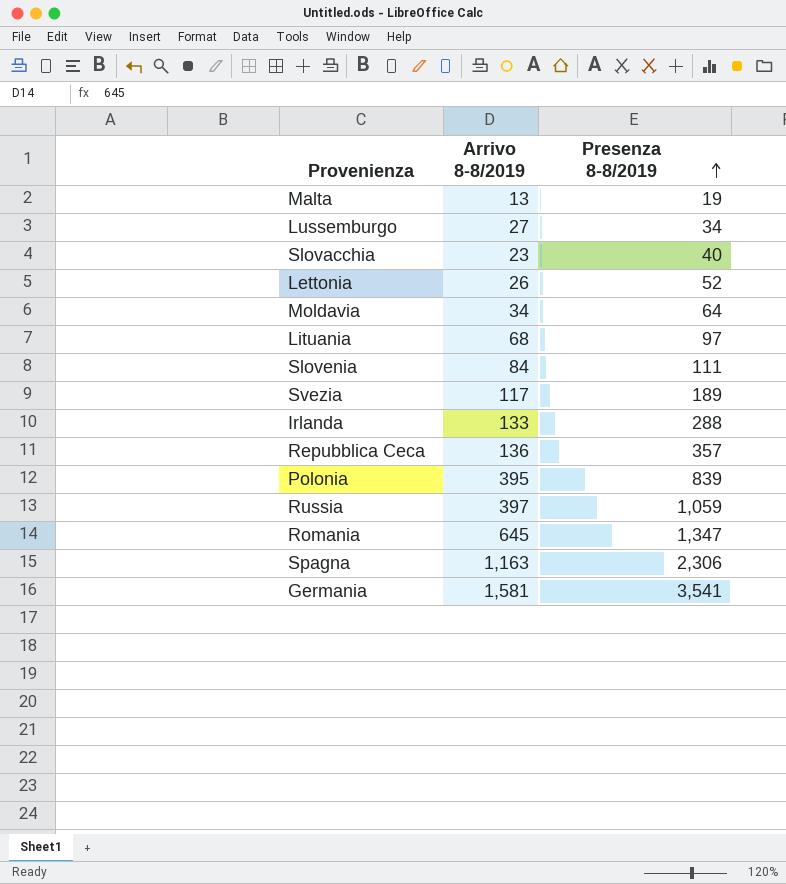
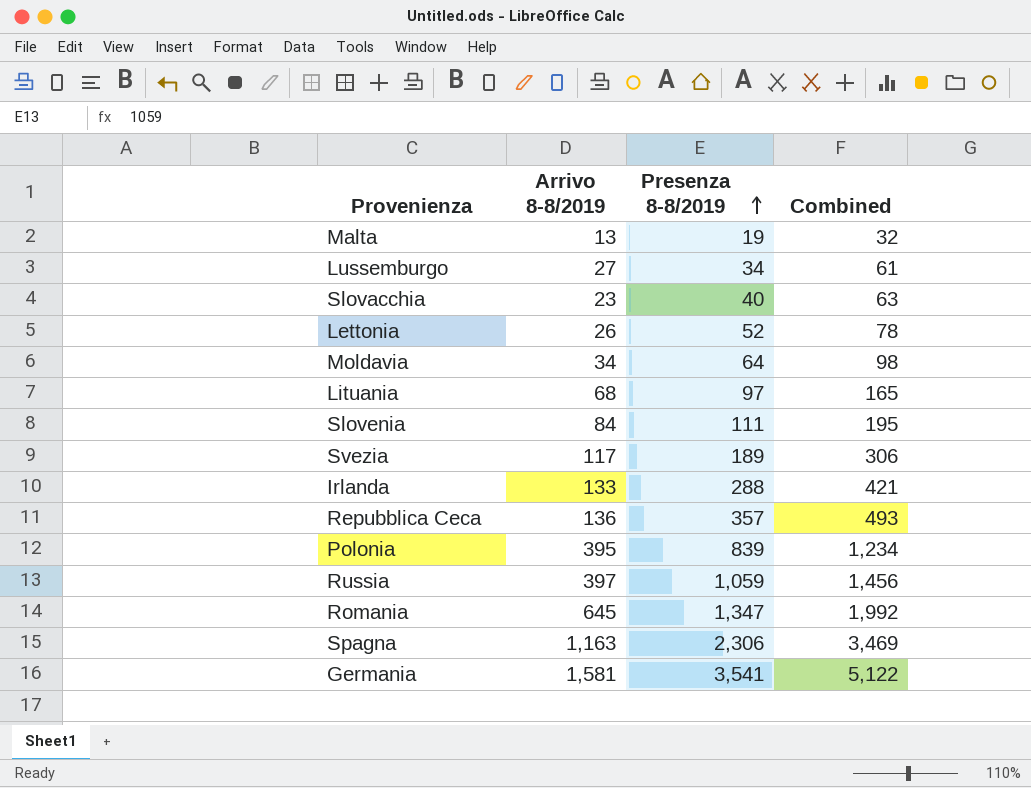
column Combined | formula: none -> [Arrivo 8-8/2019] + [Presenza 8-8/2019]

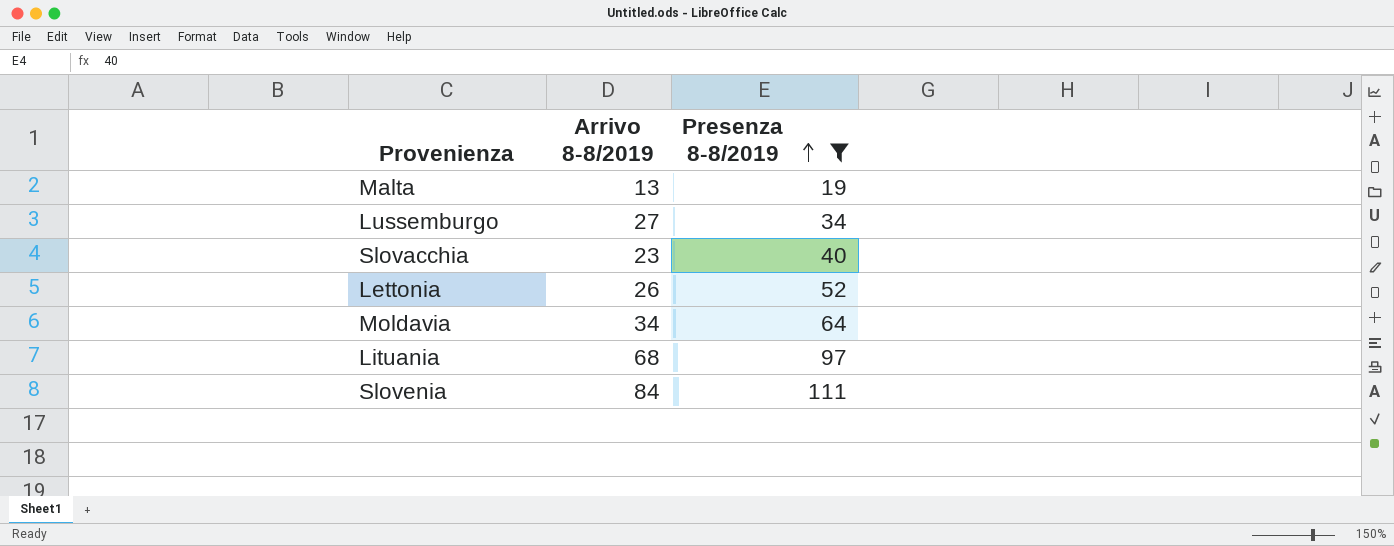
filter: none -> Presenza 8-8/2019 <= 111
column Combined | formula: [Arrivo 8-8/2019] + [Presenza 8-8/2019] -> none

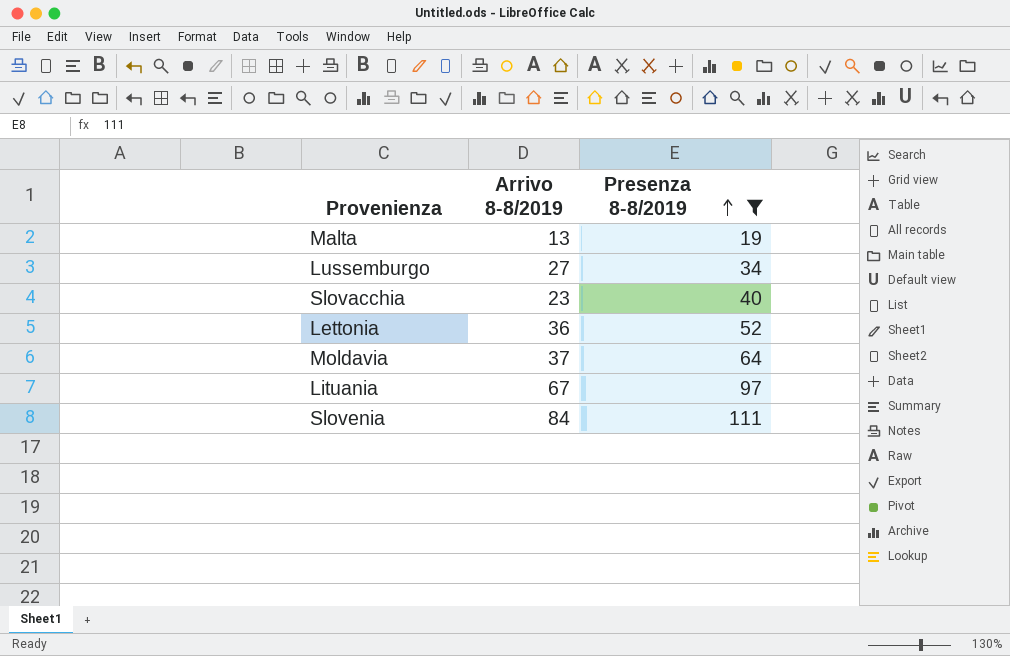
Lettonia | Arrivo 8-8/2019: 26 -> 36
Moldavia | Arrivo 8-8/2019: 34 -> 37
Lituania | Arrivo 8-8/2019: 68 -> 67

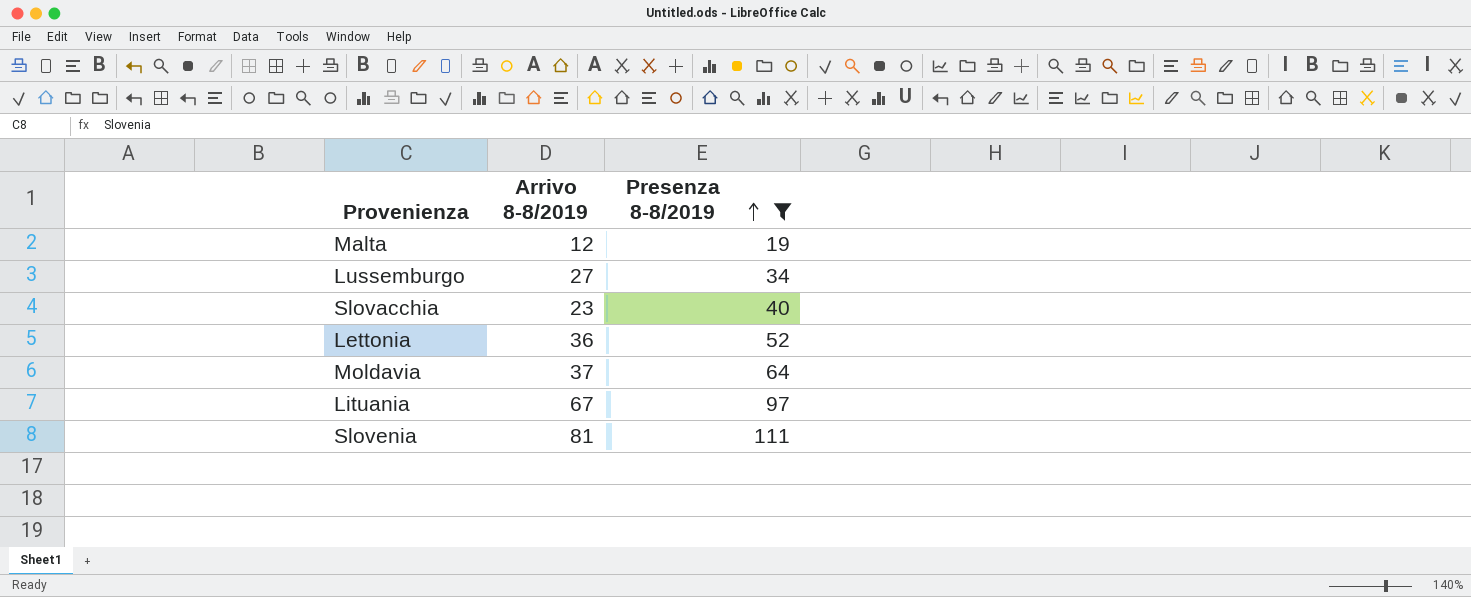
Malta | Arrivo 8-8/2019: 13 -> 12
Slovenia | Arrivo 8-8/2019: 84 -> 81

